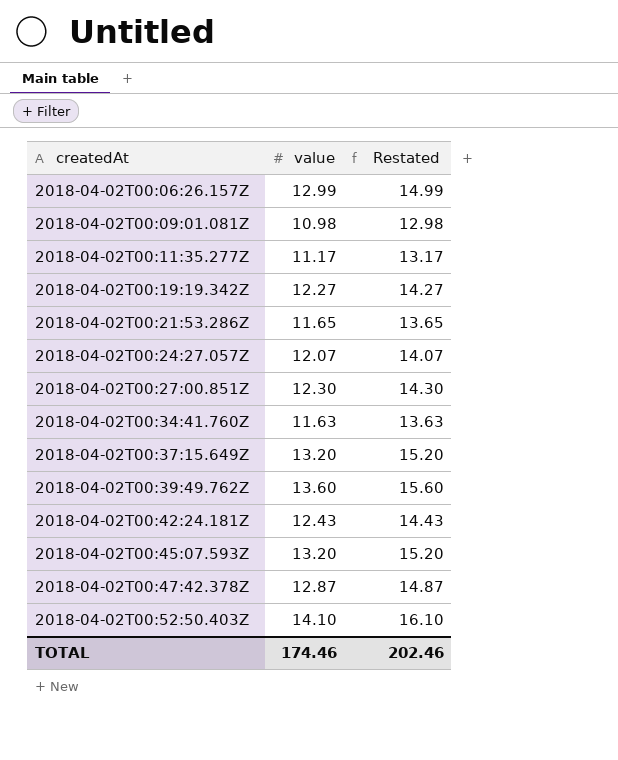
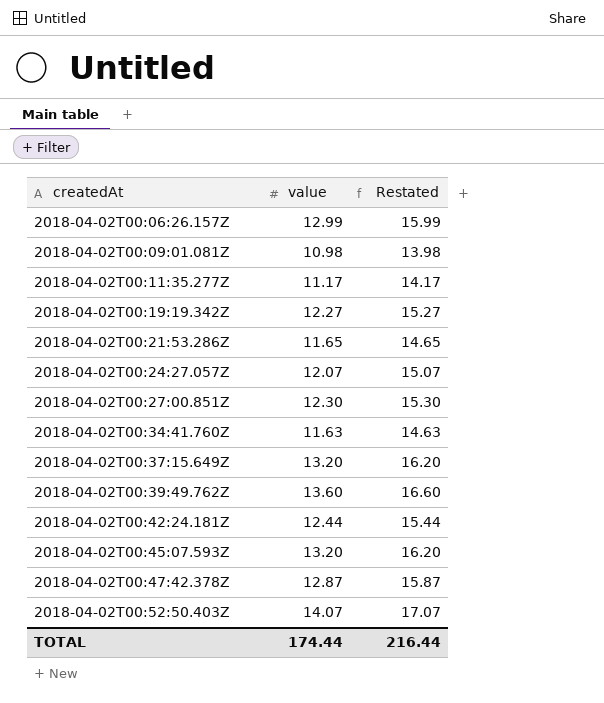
column Restated | formula: [value] + 2 -> [value] + 3
2018-04-02T00:42:24.181Z | value: 12.43 -> 12.44
2018-04-02T00:52:50.403Z | value: 14.10 -> 14.07
TOTAL | value: 174.46 -> 174.44
TOTAL | Restated: 202.46 -> 216.44

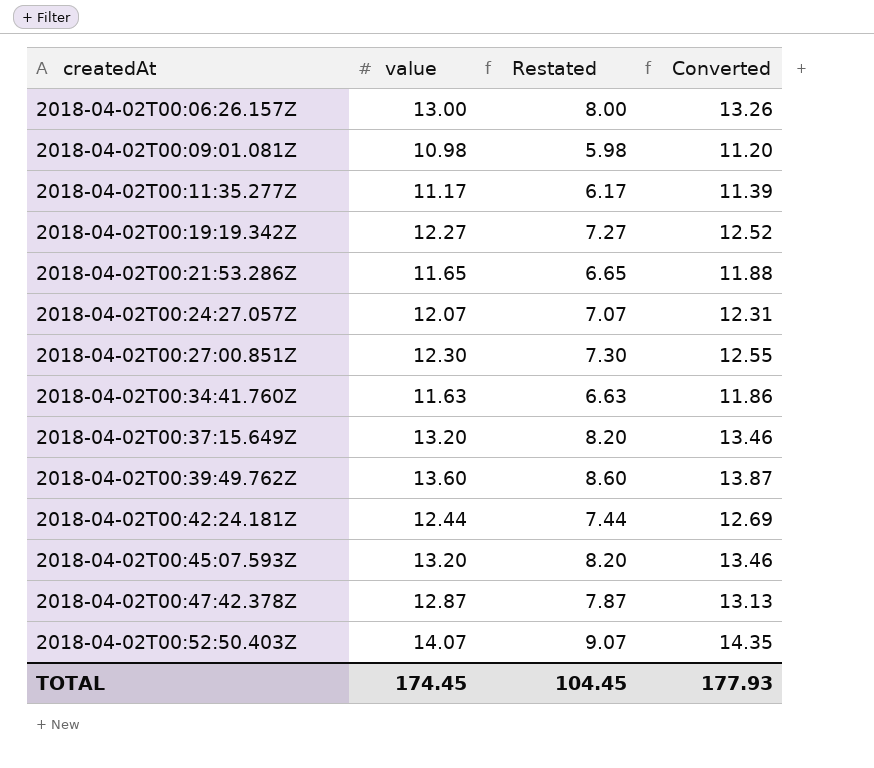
column Restated | formula: [value] + 3 -> [value] - 5
column Converted | formula: none -> [value] * 1.02
2018-04-02T00:06:26.157Z | value: 12.99 -> 13.00
TOTAL | value: 174.44 -> 174.45
TOTAL | Restated: 216.44 -> 104.45

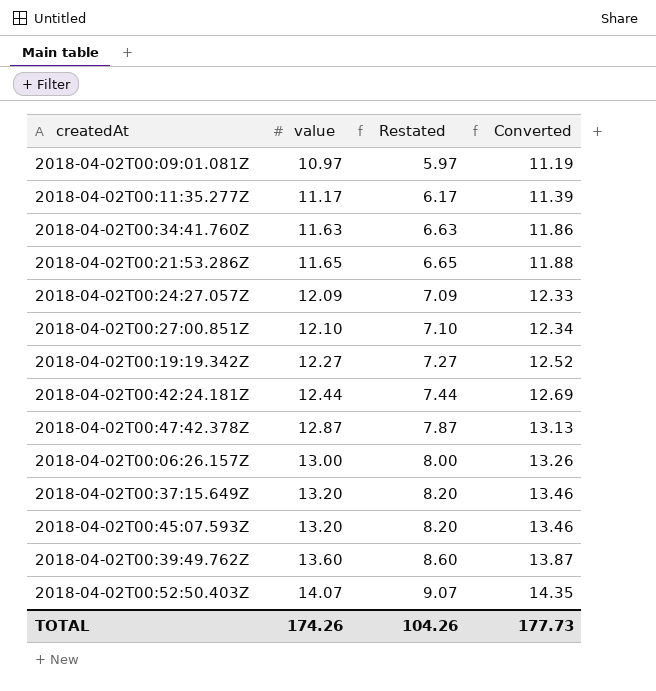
row order: createdAt ascending -> value ascending
2018-04-02T00:09:01.081Z | value: 10.98 -> 10.97
2018-04-02T00:09:01.081Z | Restated: 5.98 -> 5.97
2018-04-02T00:09:01.081Z | Converted: 11.20 -> 11.19
2018-04-02T00:24:27.057Z | value: 12.07 -> 12.09
2018-04-02T00:24:27.057Z | Restated: 7.07 -> 7.09
2018-04-02T00:24:27.057Z | Converted: 12.31 -> 12.33
2018-04-02T00:27:00.851Z | value: 12.30 -> 12.10
2018-04-02T00:27:00.851Z | Restated: 7.30 -> 7.10
2018-04-02T00:27:00.851Z | Converted: 12.55 -> 12.34
TOTAL | value: 174.45 -> 174.26
TOTAL | Restated: 104.45 -> 104.26
TOTAL | Converted: 177.93 -> 177.73

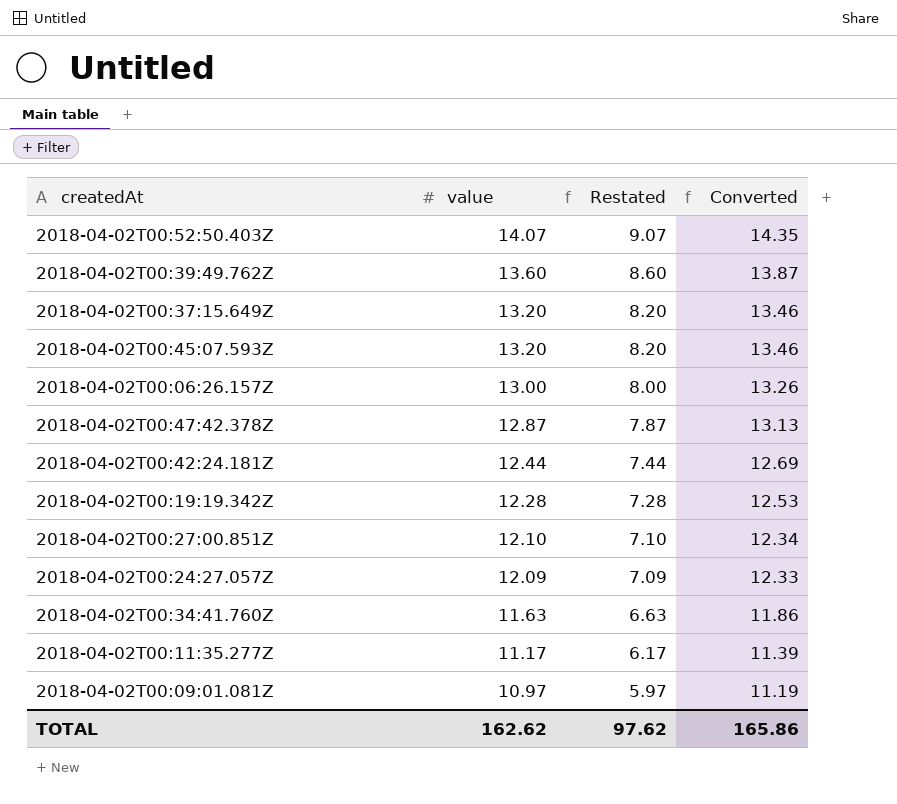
row order: value ascending -> value descending
row 2018-04-02T00:21:53.286Z: 11.65 | 6.65 | 11.88 -> none
2018-04-02T00:19:19.342Z | value: 12.27 -> 12.28
2018-04-02T00:19:19.342Z | Restated: 7.27 -> 7.28
2018-04-02T00:19:19.342Z | Converted: 12.52 -> 12.53
TOTAL | value: 174.26 -> 162.62
TOTAL | Restated: 104.26 -> 97.62
TOTAL | Converted: 177.73 -> 165.86

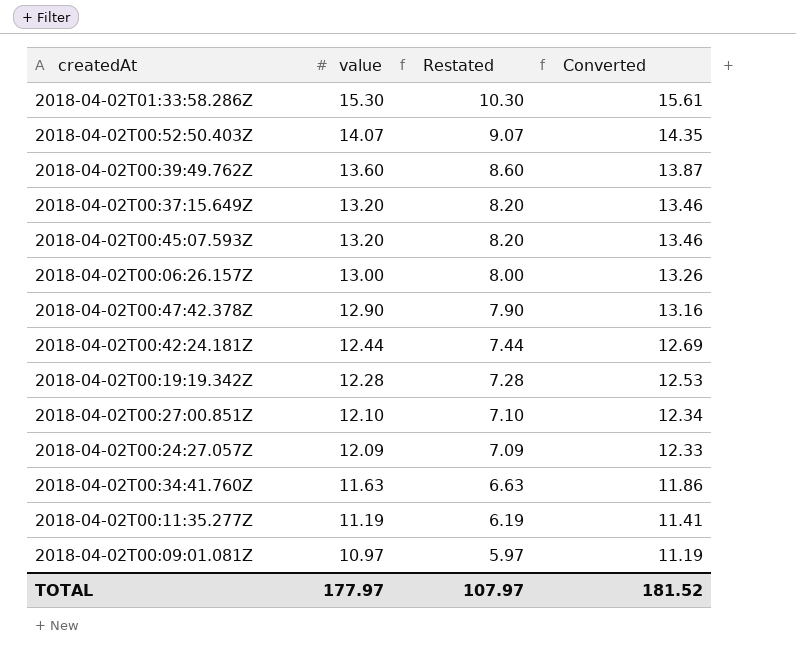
row 2018-04-02T01:33:58.286Z: none -> 15.30 | 10.30 | 15.61
2018-04-02T00:47:42.378Z | value: 12.87 -> 12.90
2018-04-02T00:47:42.378Z | Restated: 7.87 -> 7.90
2018-04-02T00:47:42.378Z | Converted: 13.13 -> 13.16
2018-04-02T00:11:35.277Z | value: 11.17 -> 11.19
2018-04-02T00:11:35.277Z | Restated: 6.17 -> 6.19
2018-04-02T00:11:35.277Z | Converted: 11.39 -> 11.41
TOTAL | value: 162.62 -> 177.97
TOTAL | Restated: 97.62 -> 107.97
TOTAL | Converted: 165.86 -> 181.52

